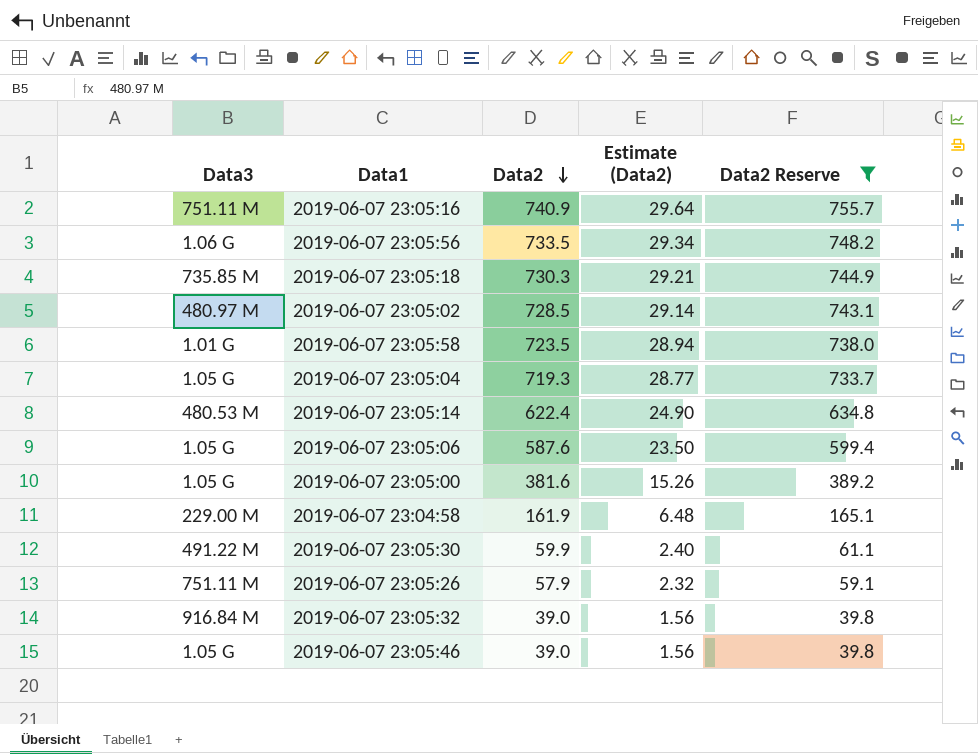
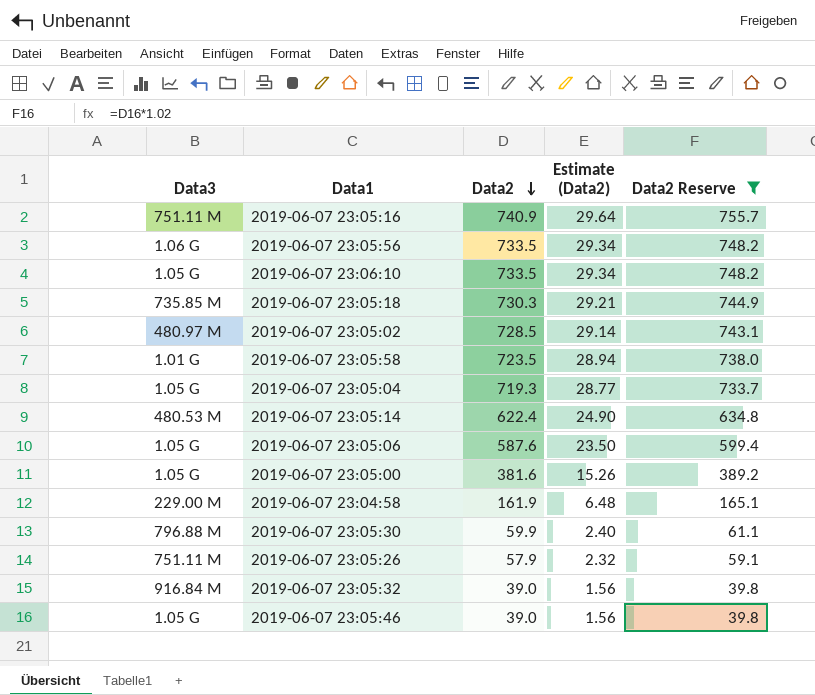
row 2019-06-07 23:06:10: none -> 1.05 G | 733.5 | 29.34 | 748.2
2019-06-07 23:05:30 | Data3: 491.22 M -> 796.88 M

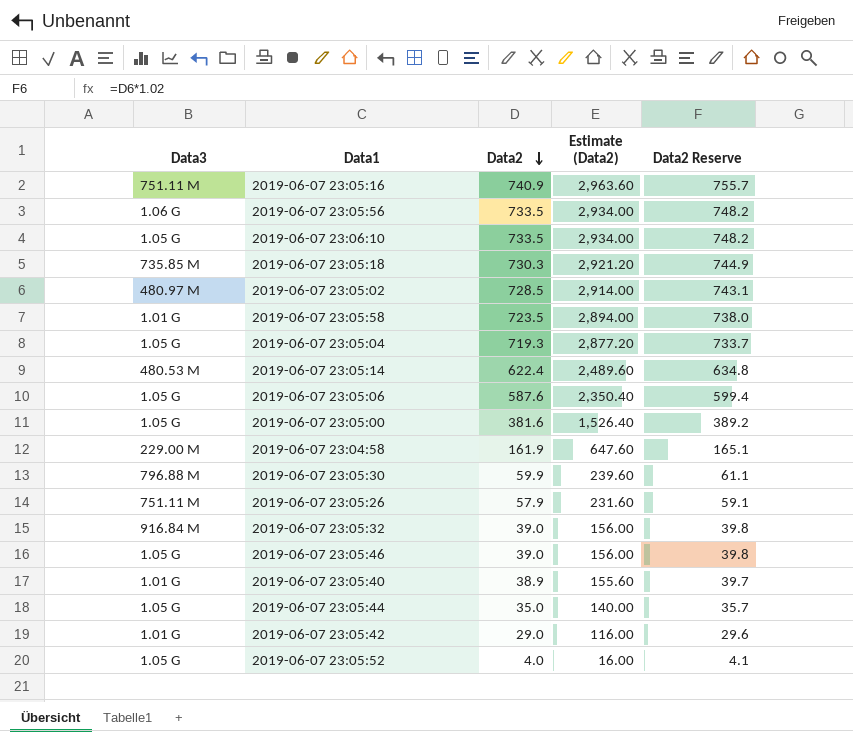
filter: Data2 Reserve >= 39.8 -> none
column Estimate (Data2) | formula: [Data2] * 0.04 -> [Data2] * 4

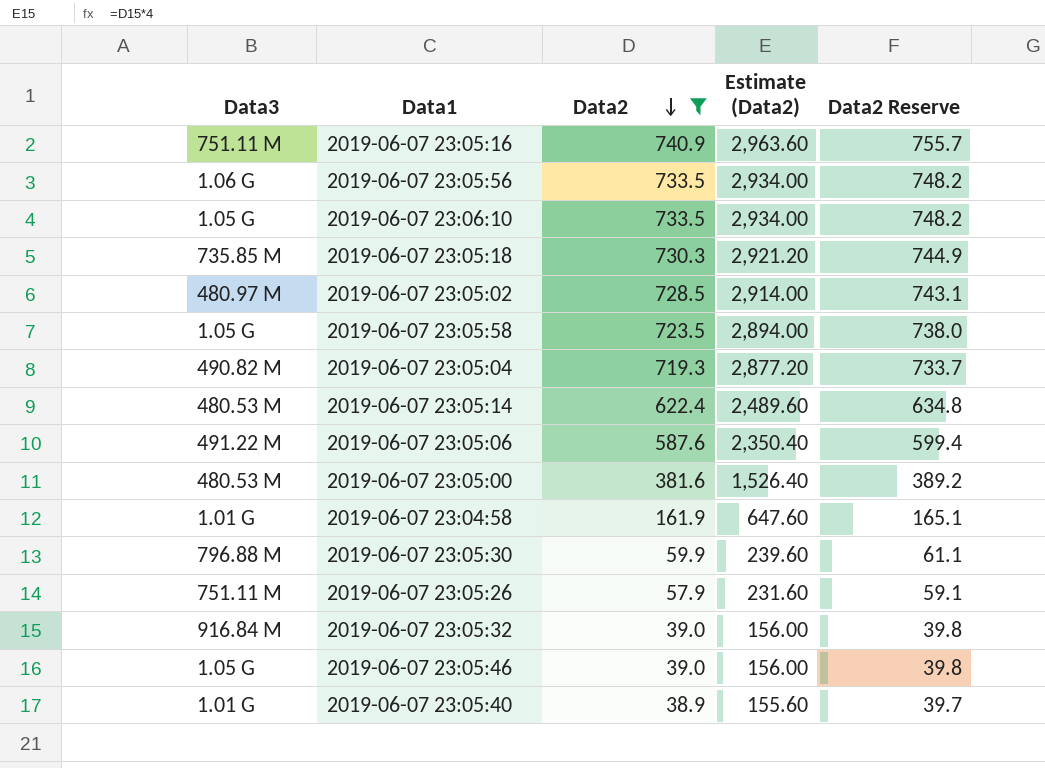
filter: none -> Data2 >= 38.9
2019-06-07 23:05:58 | Data3: 1.01 G -> 1.05 G
2019-06-07 23:05:04 | Data3: 1.05 G -> 490.82 M
2019-06-07 23:05:06 | Data3: 1.05 G -> 491.22 M
2019-06-07 23:05:00 | Data3: 1.05 G -> 480.53 M
2019-06-07 23:04:58 | Data3: 229.00 M -> 1.01 G

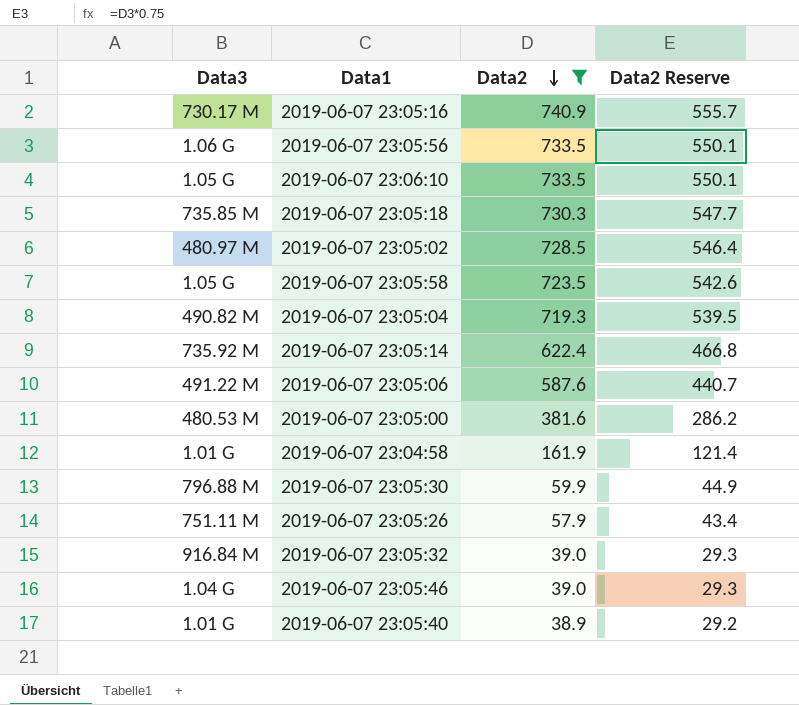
column Estimate (Data2) | formula: [Data2] * 4 -> none
column Data2 Reserve | formula: [Data2] * 1.02 -> [Data2] * 0.75
2019-06-07 23:05:16 | Data3: 751.11 M -> 730.17 M
2019-06-07 23:05:14 | Data3: 480.53 M -> 735.92 M
2019-06-07 23:05:46 | Data3: 1.05 G -> 1.04 G

